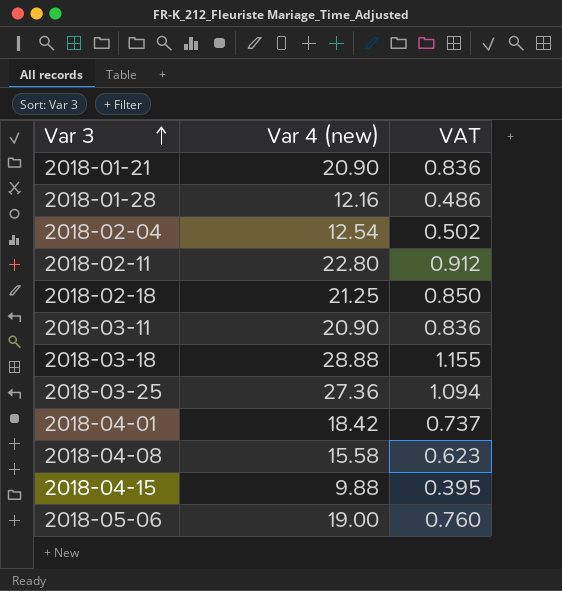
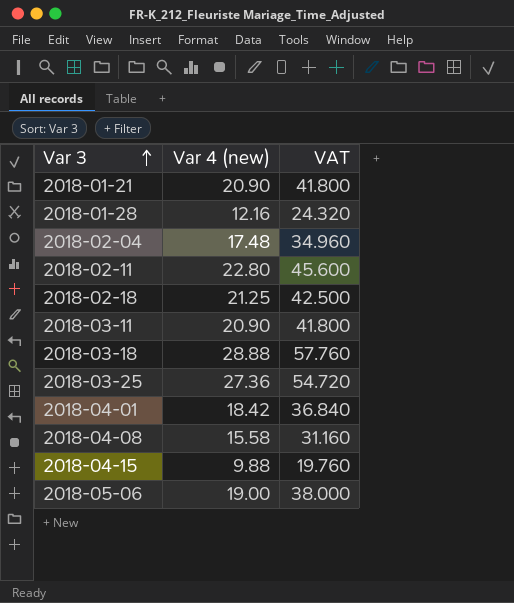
column VAT | formula: [Var 4 (new)] * 0.04 -> [Var 4 (new)] * 2
2018-02-04 | Var 4 (new): 12.54 -> 17.48

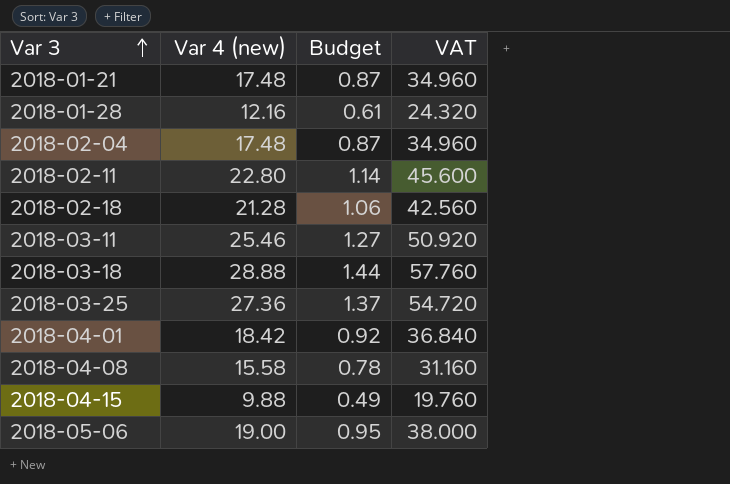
column Budget | formula: none -> [Var 4 (new)] * 0.05
2018-01-21 | Var 4 (new): 20.90 -> 17.48
2018-01-21 | VAT: 41.800 -> 34.960
2018-02-18 | Var 4 (new): 21.25 -> 21.28
2018-02-18 | VAT: 42.500 -> 42.560
2018-03-11 | Var 4 (new): 20.90 -> 25.46
2018-03-11 | VAT: 41.800 -> 50.920

